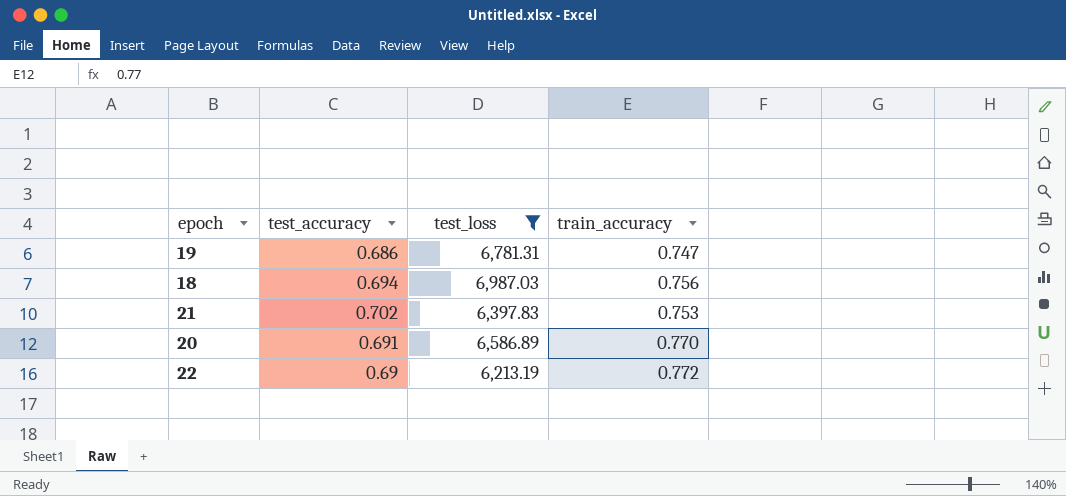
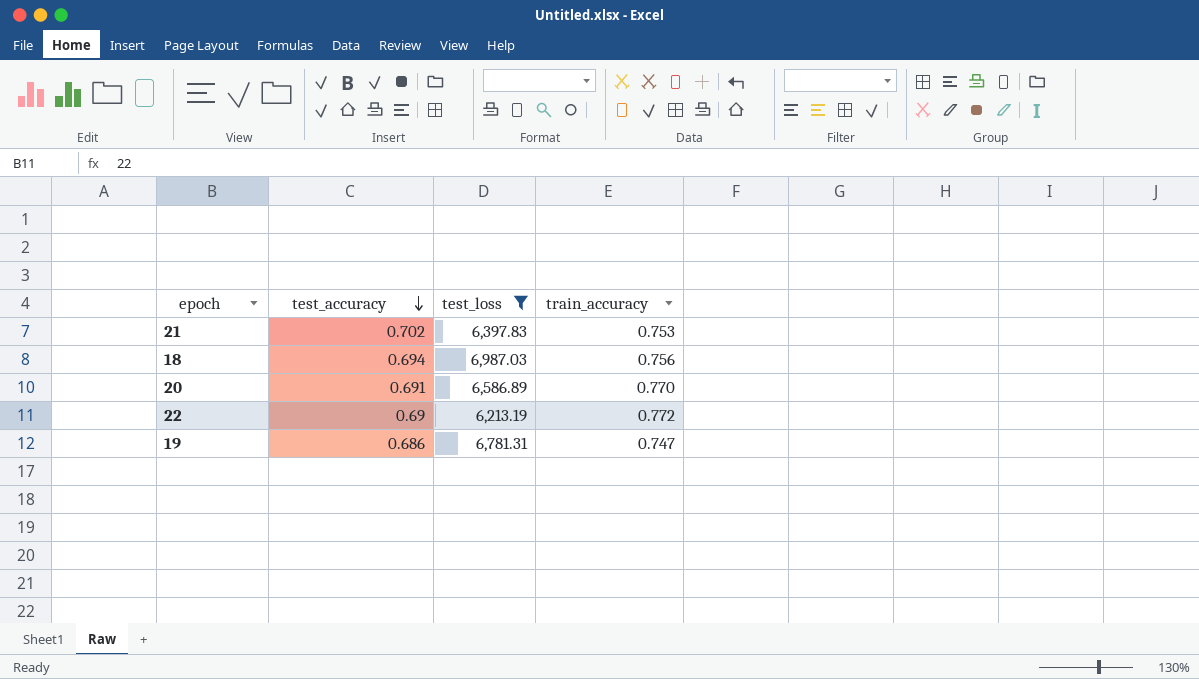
row order: none -> test_accuracy descending

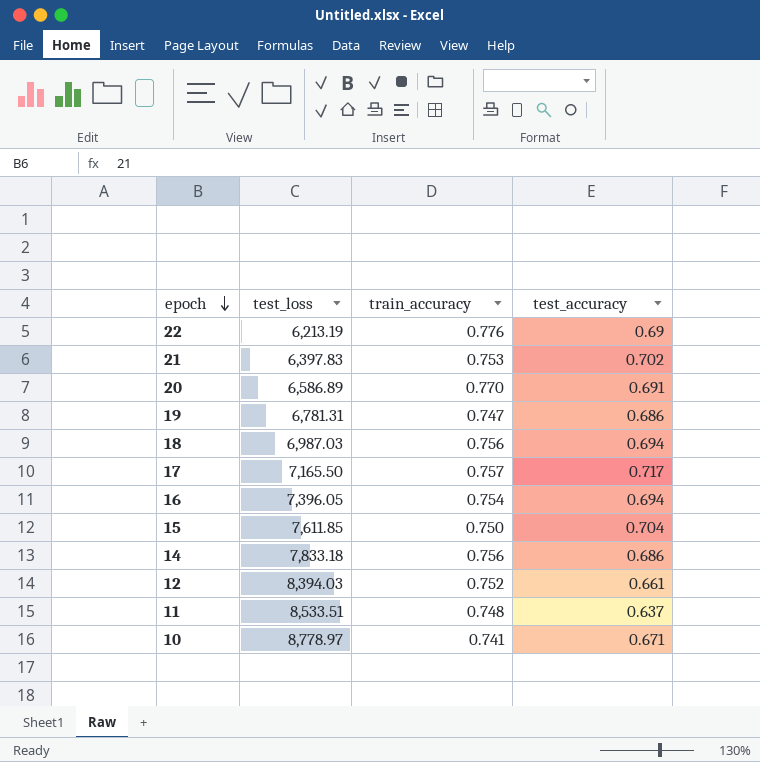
filter: test_loss <= 6,987.03 -> none
row order: test_accuracy descending -> epoch descending
column test_accuracy | position: 2 -> 4
22 | train_accuracy: 0.772 -> 0.776

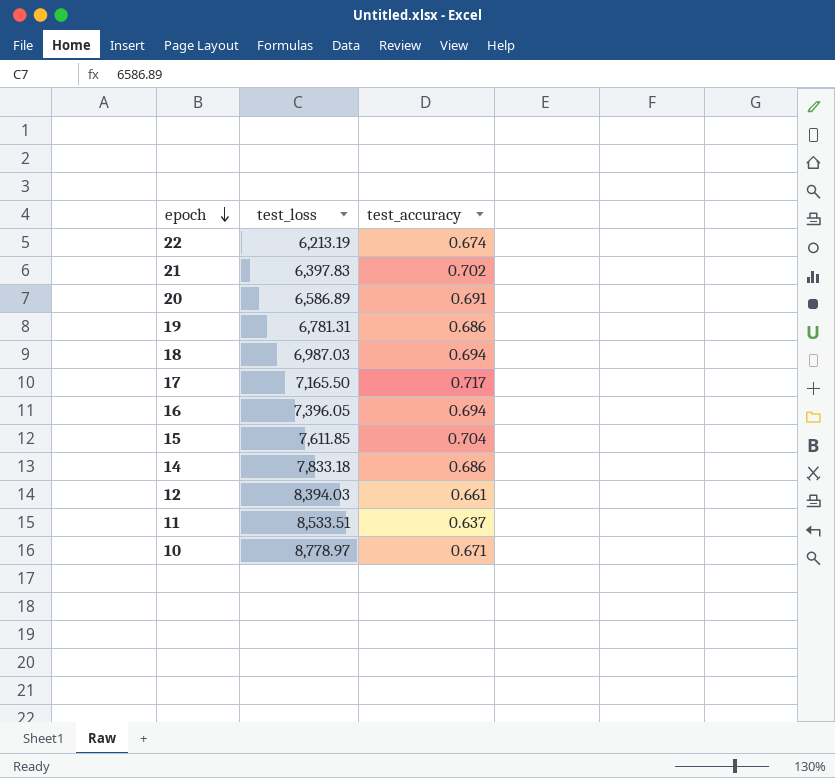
column train_accuracy | position: 3 -> none
22 | test_accuracy: 0.69 -> 0.674

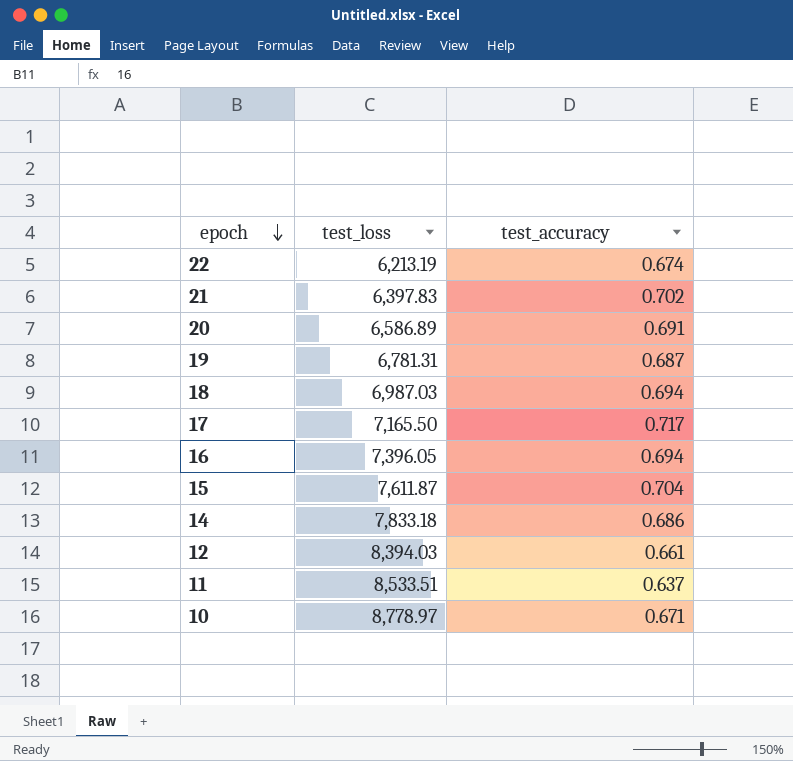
19 | test_accuracy: 0.686 -> 0.687
15 | test_loss: 7,611.85 -> 7,611.87

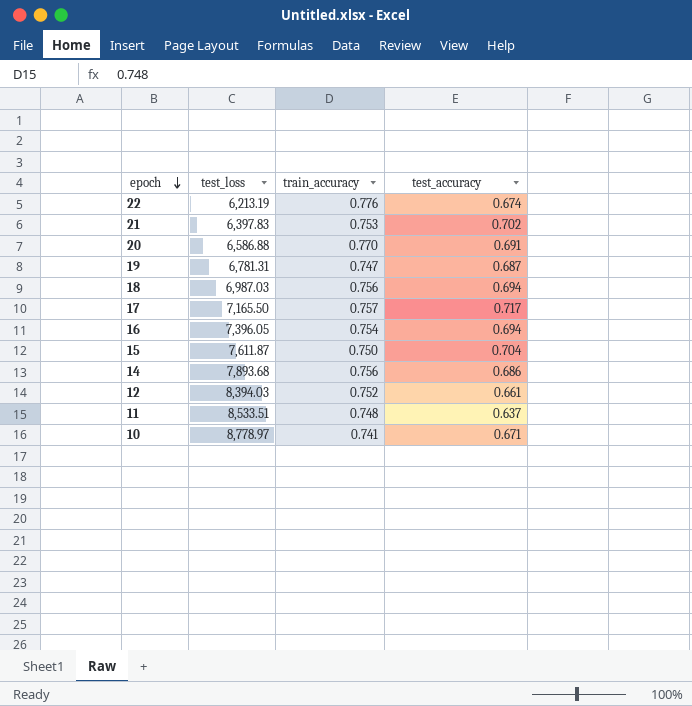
column train_accuracy | position: none -> 3
20 | test_loss: 6,586.89 -> 6,586.88
14 | test_loss: 7,833.18 -> 7,893.68

